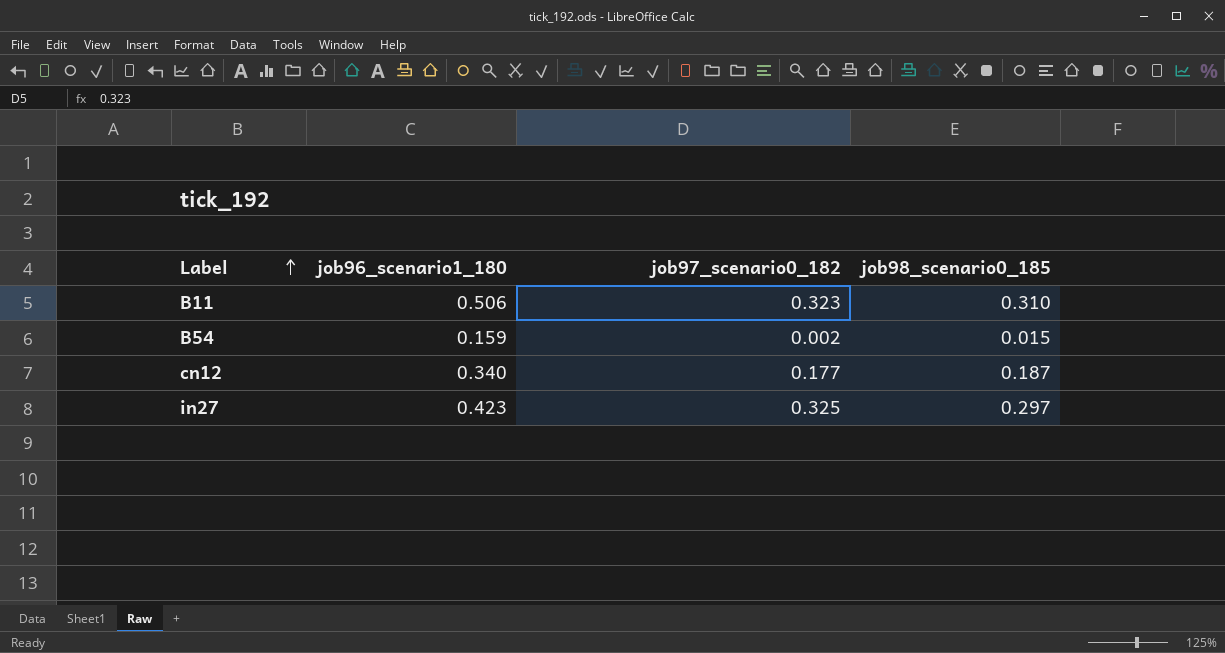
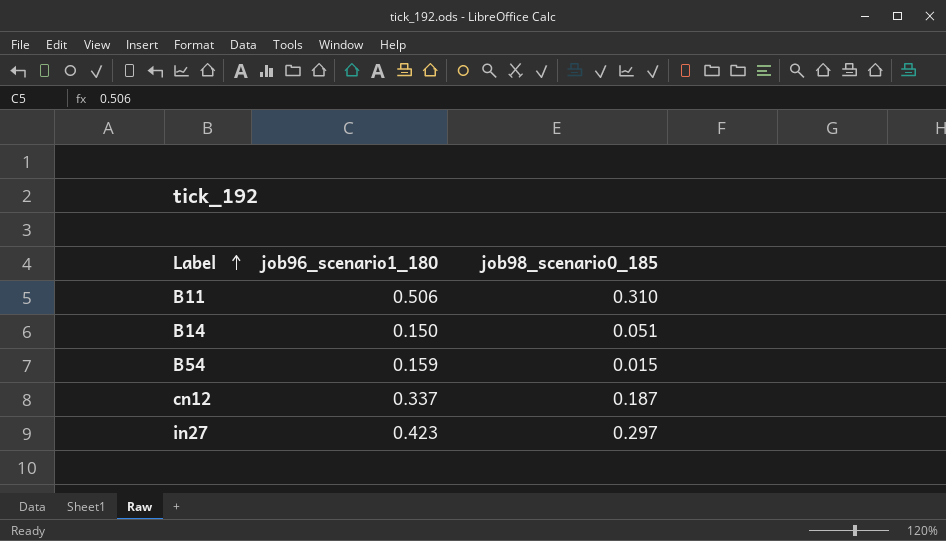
column job97_scenario0_182 | position: 3 -> none
row B14: none -> 0.150 | 0.051
cn12 | job96_scenario1_180: 0.340 -> 0.337

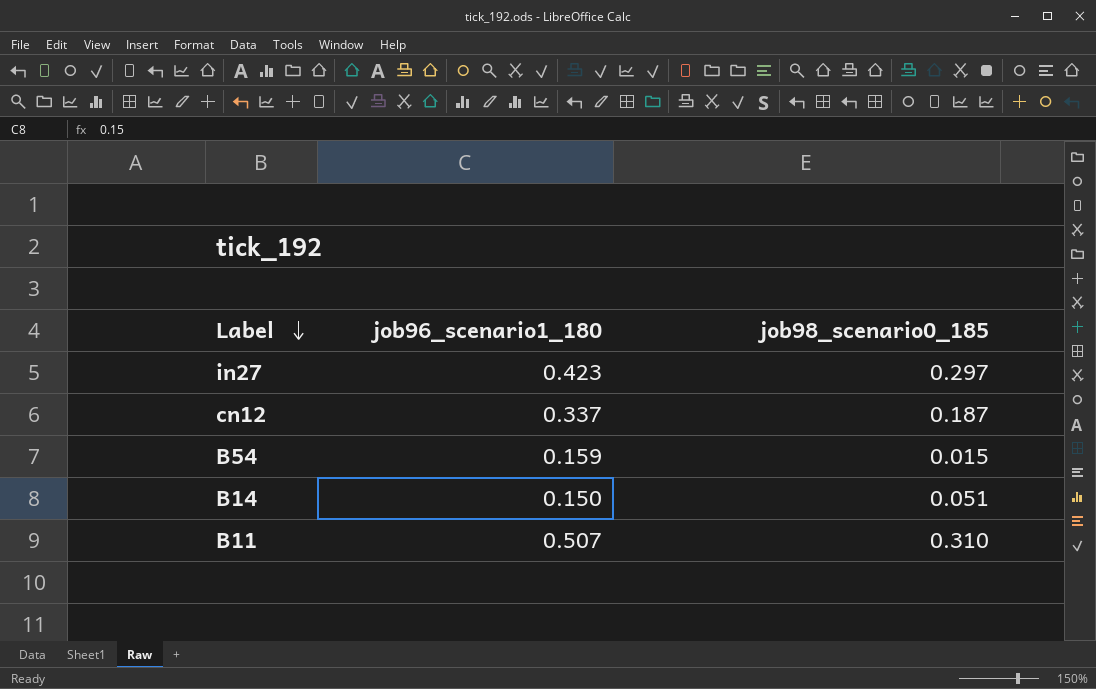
row order: Label ascending -> Label descending
B11 | job96_scenario1_180: 0.506 -> 0.507

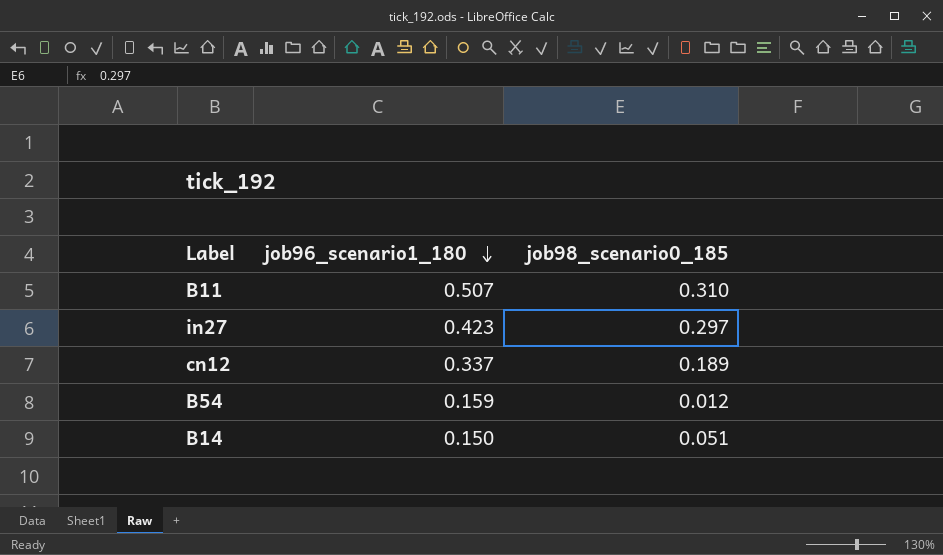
row order: Label descending -> job96_scenario1_180 descending
cn12 | job98_scenario0_185: 0.187 -> 0.189
B54 | job98_scenario0_185: 0.015 -> 0.012

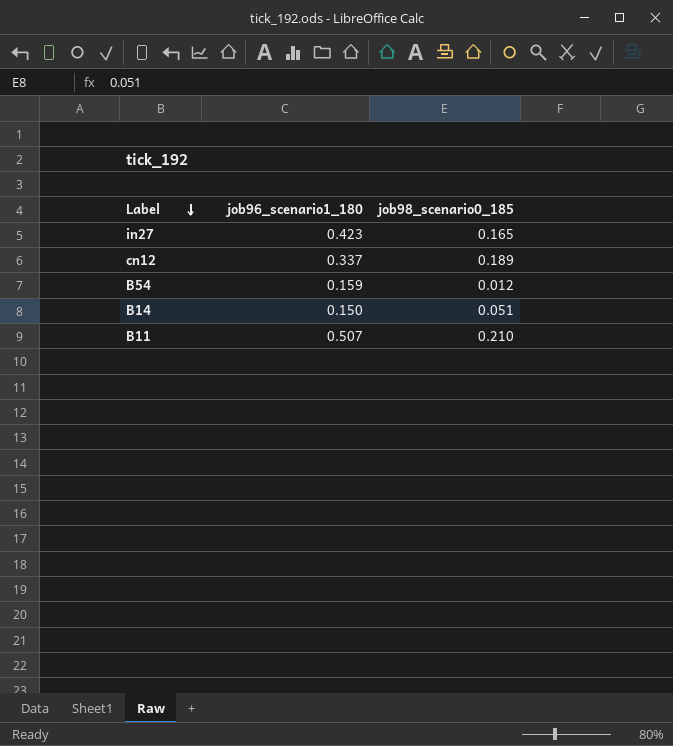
row order: job96_scenario1_180 descending -> Label descending
in27 | job98_scenario0_185: 0.297 -> 0.165
B11 | job98_scenario0_185: 0.310 -> 0.210

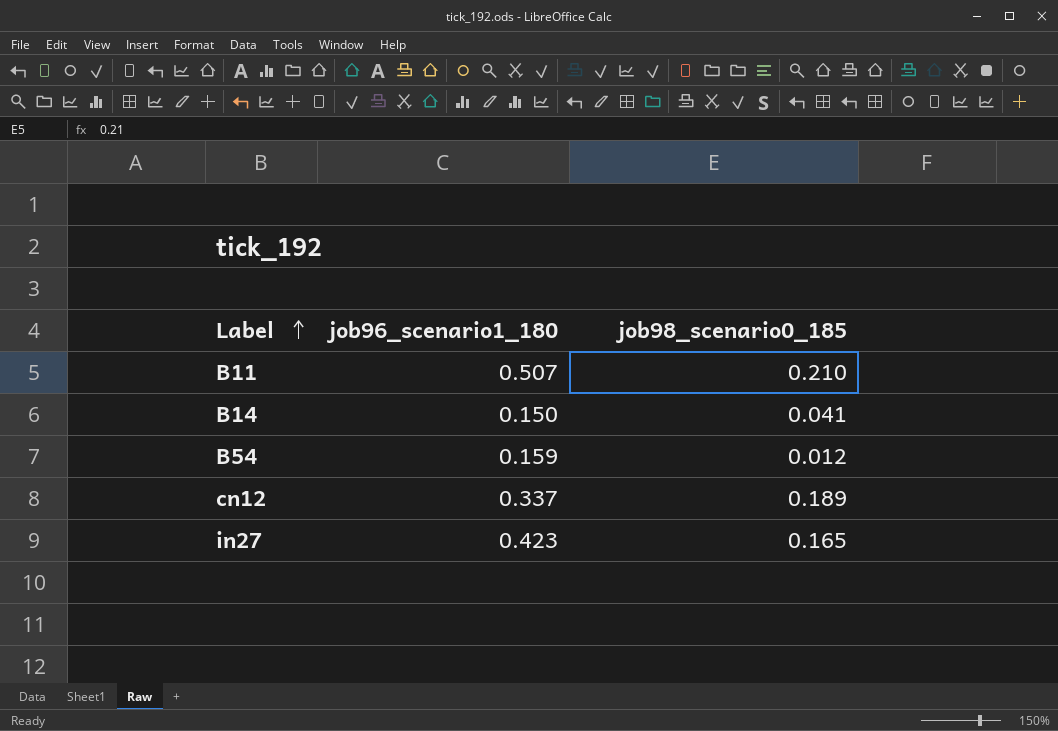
row order: Label descending -> Label ascending
B14 | job98_scenario0_185: 0.051 -> 0.041

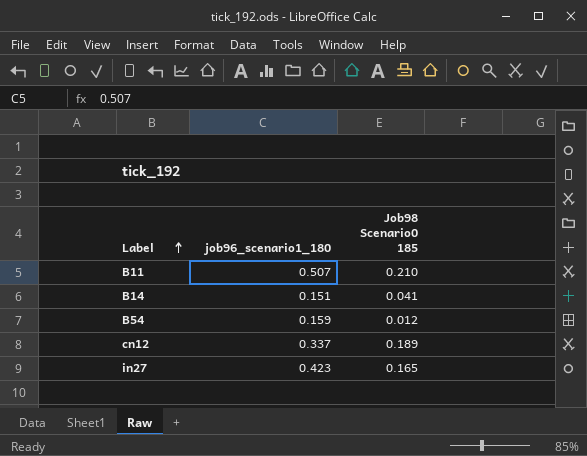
column name: job98_scenario0_185 -> Job98 Scenario0 185
B14 | job96_scenario1_180: 0.150 -> 0.151

